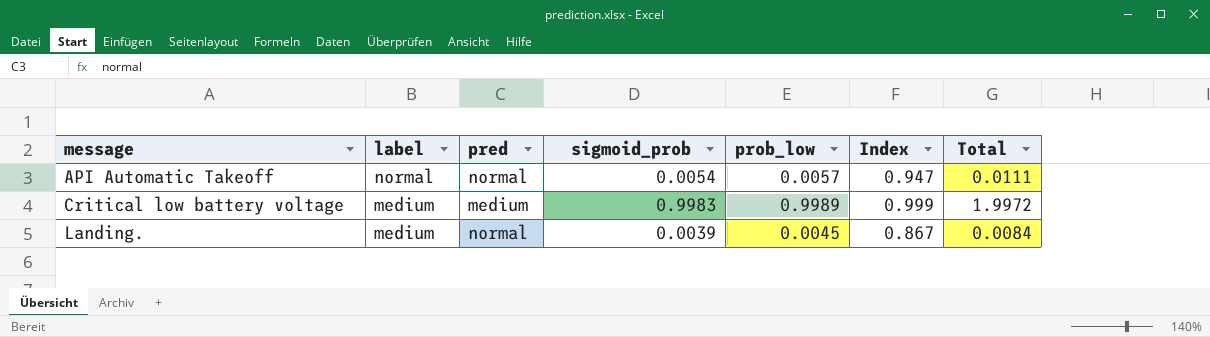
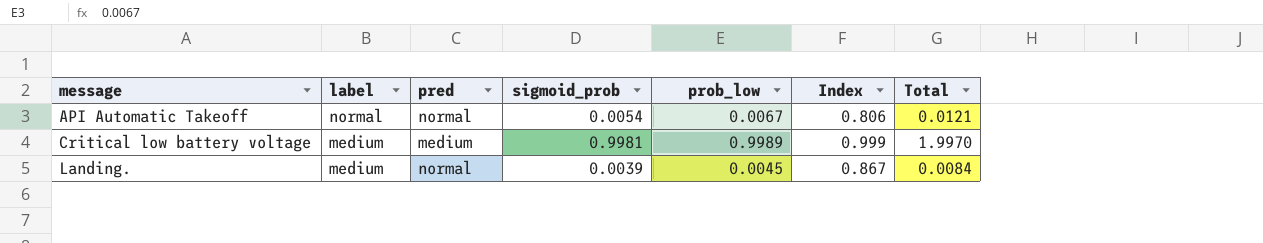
API Automatic Takeoff | prob_low: 0.0057 -> 0.0067
API Automatic Takeoff | Index: 0.947 -> 0.806
API Automatic Takeoff | Total: 0.0111 -> 0.0121
Critical low battery voltage | sigmoid_prob: 0.9983 -> 0.9981
Critical low battery voltage | Total: 1.9972 -> 1.9970

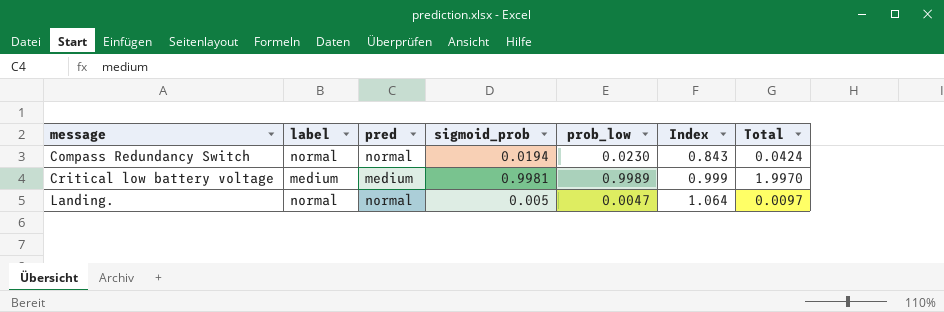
row API Automatic Takeoff: normal | normal | 0.0054 | 0.0067 | 0.806 | 0.0121 -> none
row Compass Redundancy Switch: none -> normal | normal | 0.0194 | 0.0230 | 0.843 | 0.0424
Landing. | label: medium -> normal
Landing. | sigmoid_prob: 0.0039 -> 0.005
Landing. | prob_low: 0.0045 -> 0.0047
Landing. | Index: 0.867 -> 1.064
Landing. | Total: 0.0084 -> 0.0097

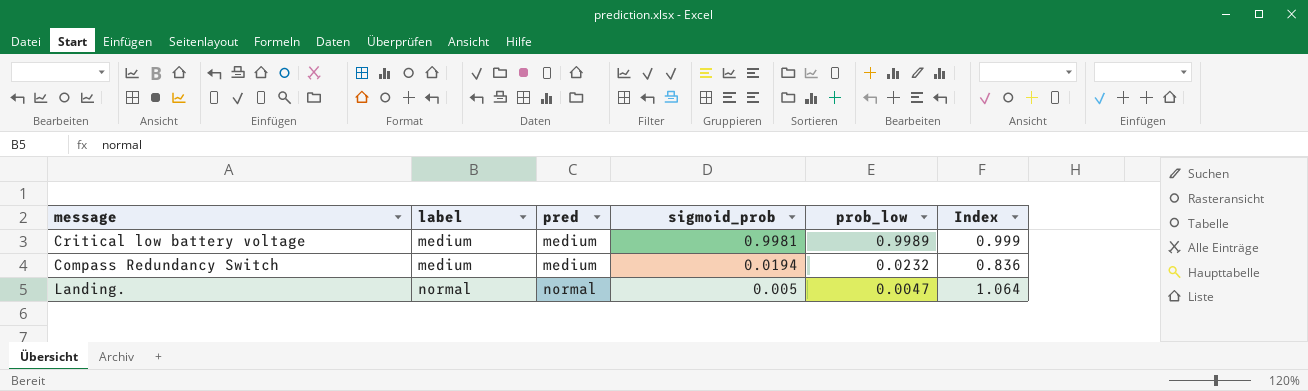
row order: message ascending -> label ascending
column Total | formula: [sigmoid_prob] + [prob_low] -> none
Compass Redundancy Switch | label: normal -> medium
Compass Redundancy Switch | pred: normal -> medium
Compass Redundancy Switch | prob_low: 0.0230 -> 0.0232
Compass Redundancy Switch | Index: 0.843 -> 0.836

